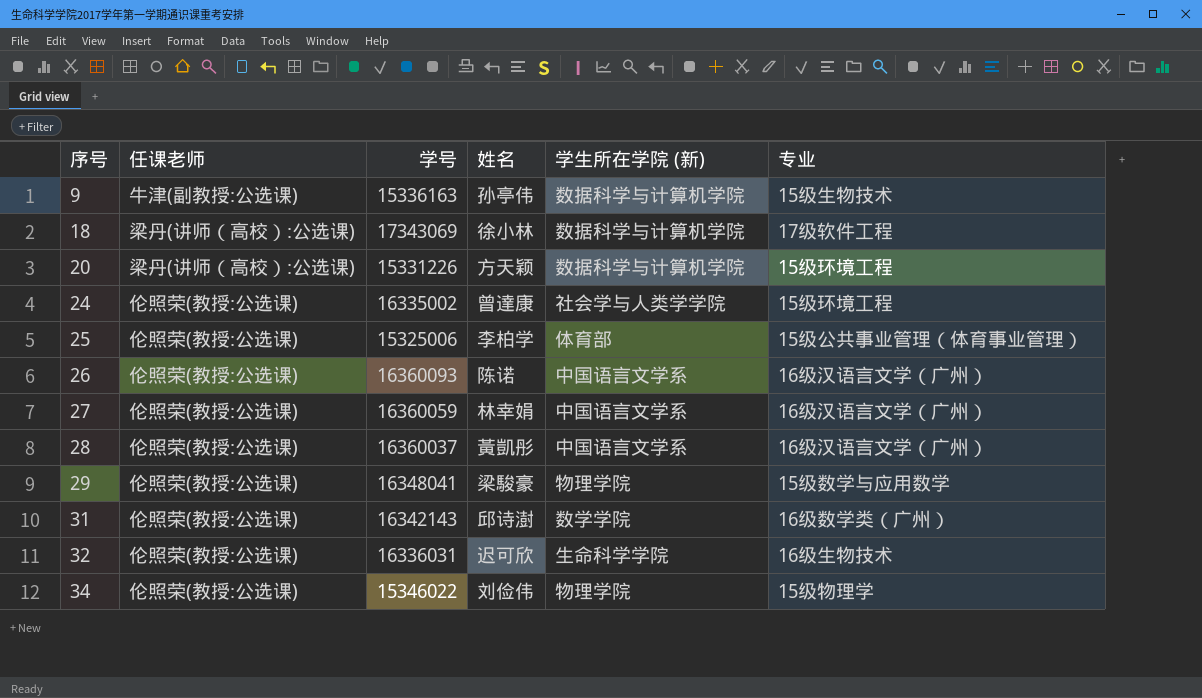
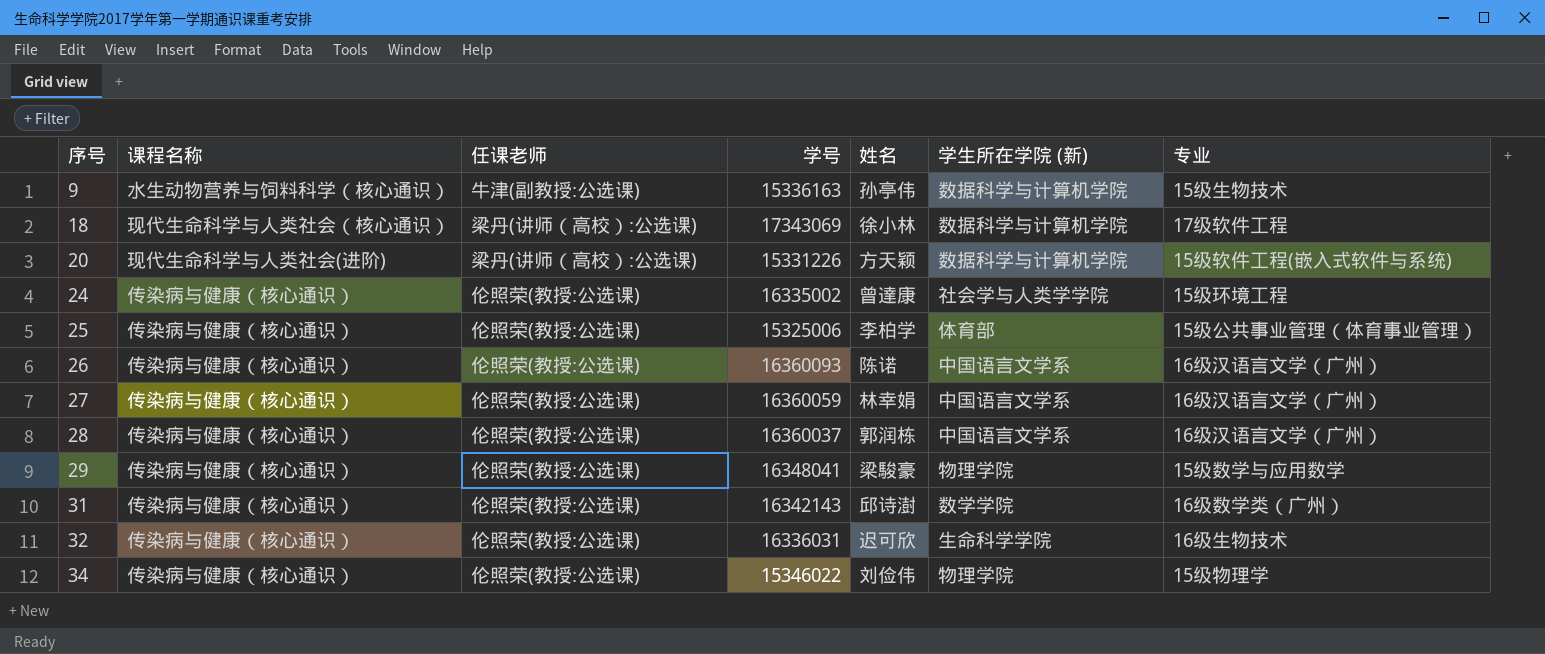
column 课程名称 | position: none -> 2
20 | 专业: 15级环境工程 -> 15级软件工程(嵌入式软件与系统)
28 | 姓名: 黃凱彤 -> 郭润栋

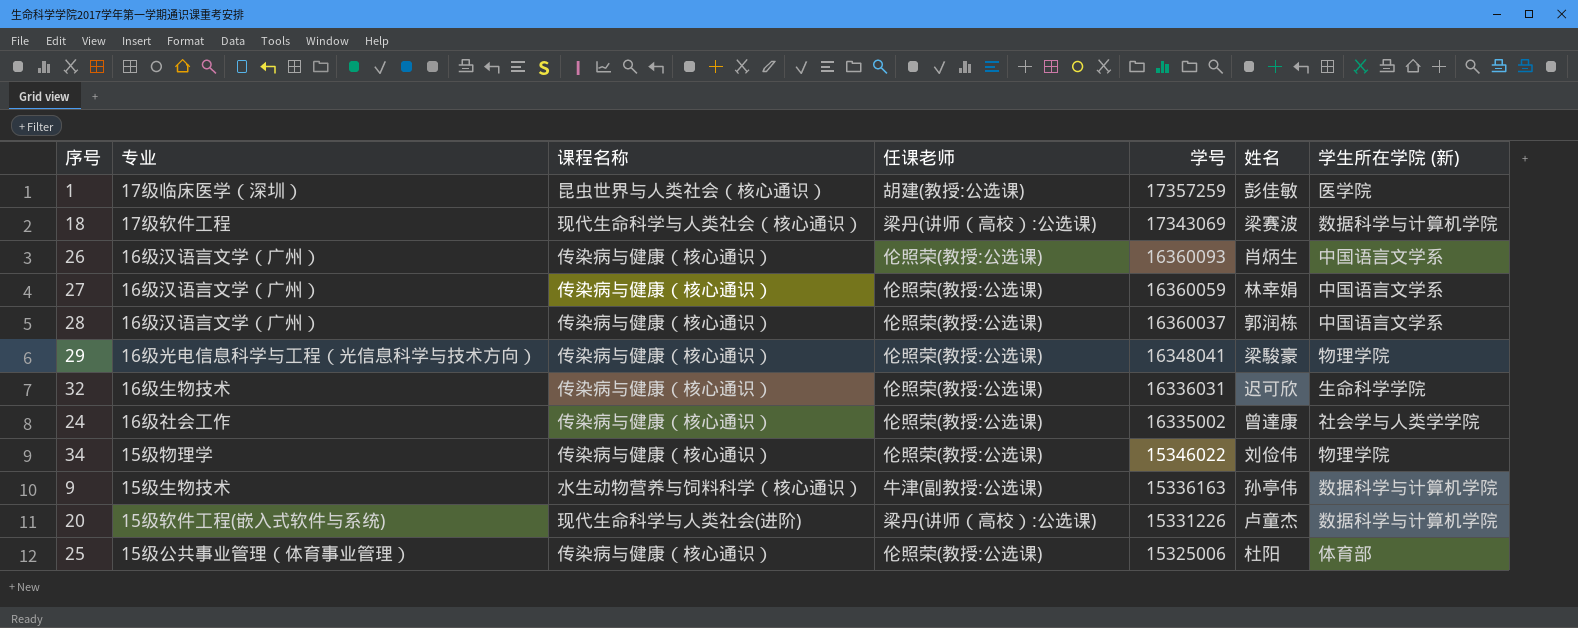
row order: 序号 ascending -> 学号 descending
column 专业 | position: 7 -> 2
row 31: 传染病与健康（核心通识） | 伦照荣(教授:公选课) | 16342143 | 邱诗澍 | 数学学院 | 16级数学类（广州） -> none
row 1: none -> 17级临床医学（深圳） | 昆虫世界与人类社会（核心通识） | 胡建(教授:公选课) | 17357259 | 彭佳敏 | 医学院
18 | 姓名: 徐小林 -> 梁赛波
26 | 姓名: 陈诺 -> 肖炳生
29 | 专业: 15级数学与应用数学 -> 16级光电信息科学与工程（光信息科学与技术方向）
24 | 专业: 15级环境工程 -> 16级社会工作
20 | 姓名: 方天颖 -> 卢童杰
25 | 姓名: 李柏学 -> 杜阳

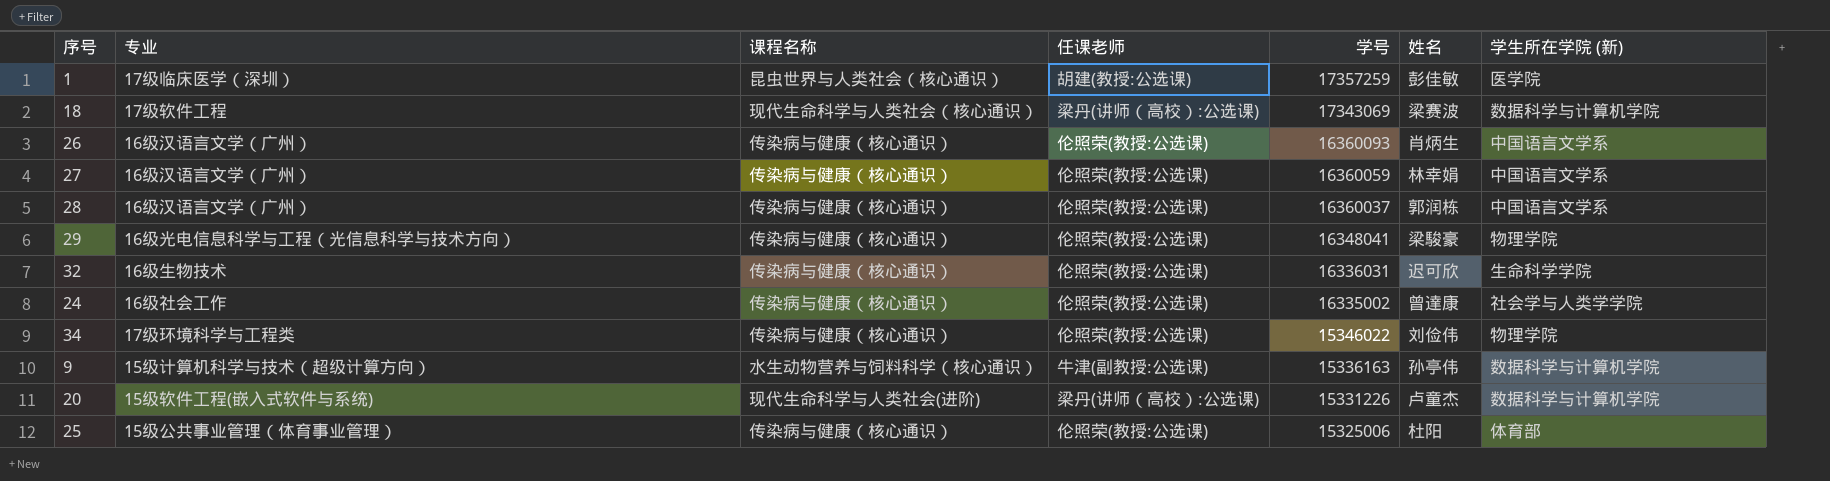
34 | 专业: 15级物理学 -> 17级环境科学与工程类
9 | 专业: 15级生物技术 -> 15级计算机科学与技术（超级计算方向）

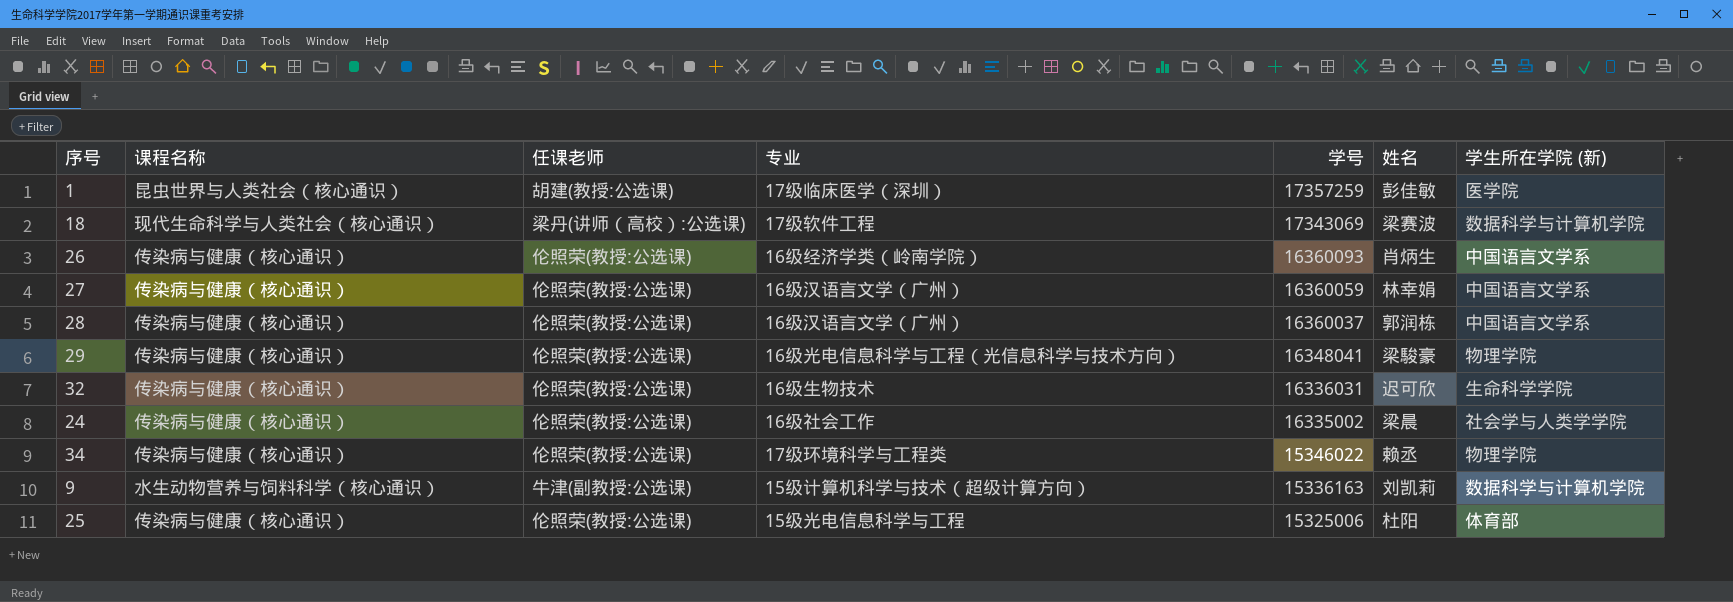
column 专业 | position: 2 -> 4
row 20: 15级软件工程(嵌入式软件与系统) | 现代生命科学与人类社会(进阶) | 梁丹(讲师（高校）:公选课) | 15331226 | 卢童杰 | 数据科学与计算机学院 -> none
26 | 专业: 16级汉语言文学（广州） -> 16级经济学类（岭南学院）
24 | 姓名: 曾達康 -> 梁晨
34 | 姓名: 刘俭伟 -> 赖丞
9 | 姓名: 孙亭伟 -> 刘凯莉
25 | 专业: 15级公共事业管理（体育事业管理） -> 15级光电信息科学与工程

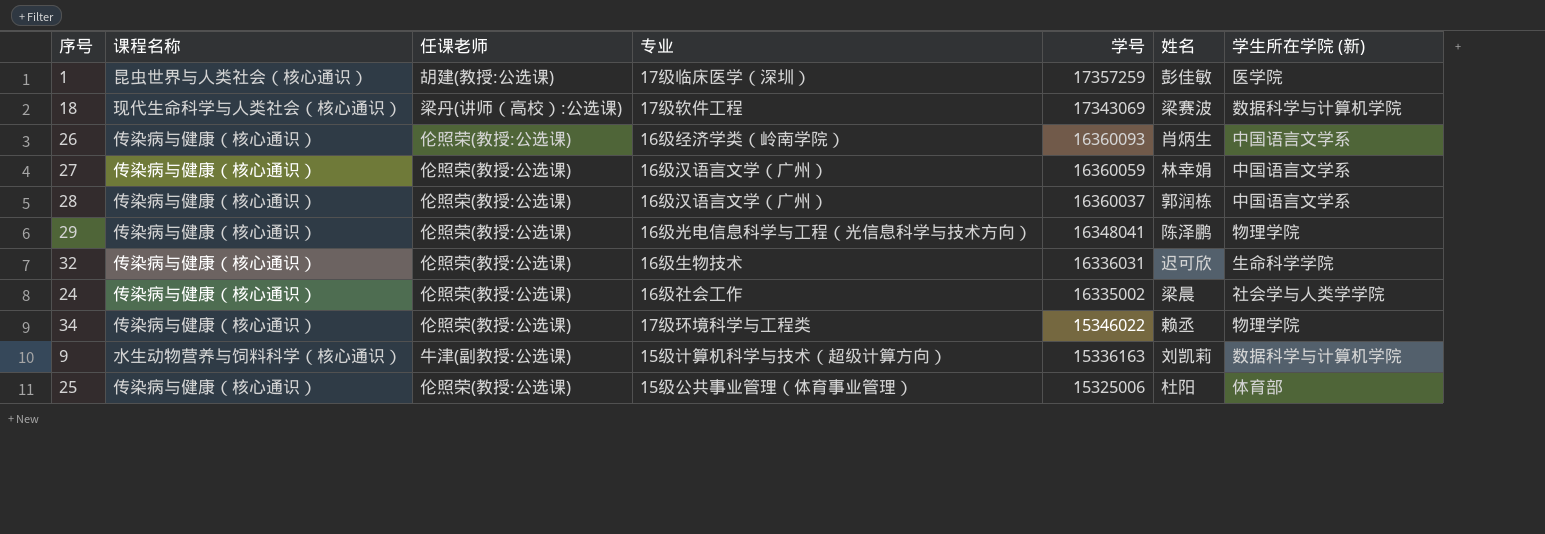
29 | 姓名: 梁駿豪 -> 陈泽鹏
25 | 专业: 15级光电信息科学与工程 -> 15级公共事业管理（体育事业管理）

